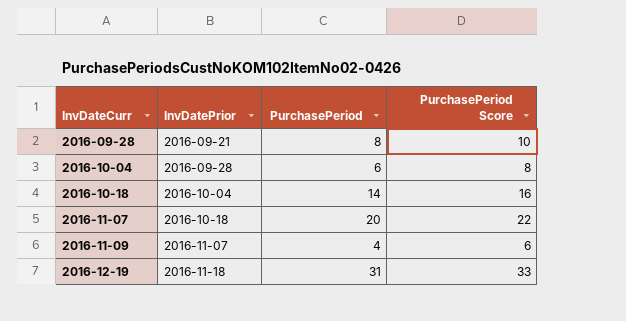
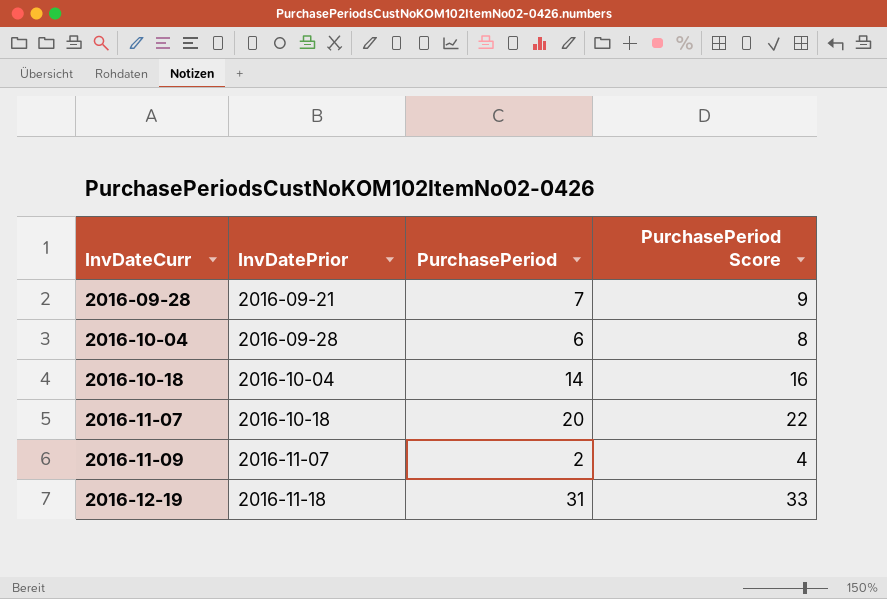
2016-09-28 | PurchasePeriod: 8 -> 7
2016-09-28 | PurchasePeriod Score: 10 -> 9
2016-11-09 | PurchasePeriod: 4 -> 2
2016-11-09 | PurchasePeriod Score: 6 -> 4

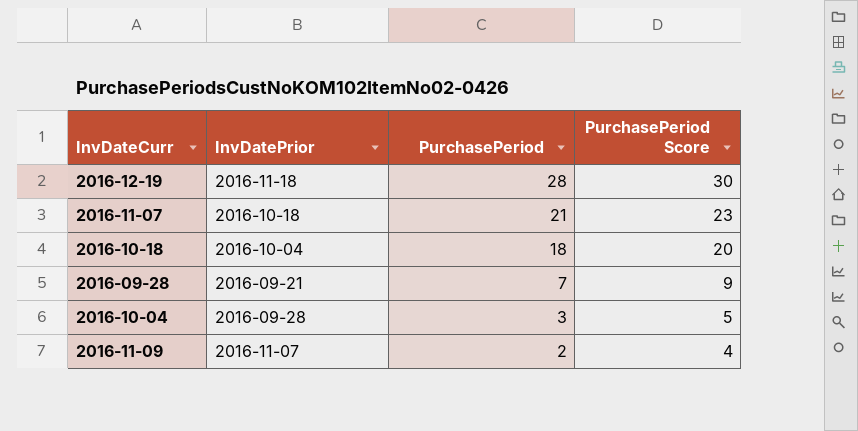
row order: InvDateCurr ascending -> PurchasePeriod descending
2016-12-19 | PurchasePeriod: 31 -> 28
2016-12-19 | PurchasePeriod Score: 33 -> 30
2016-11-07 | PurchasePeriod: 20 -> 21
2016-11-07 | PurchasePeriod Score: 22 -> 23
2016-10-18 | PurchasePeriod: 14 -> 18
2016-10-18 | PurchasePeriod Score: 16 -> 20
2016-10-04 | PurchasePeriod: 6 -> 3
2016-10-04 | PurchasePeriod Score: 8 -> 5

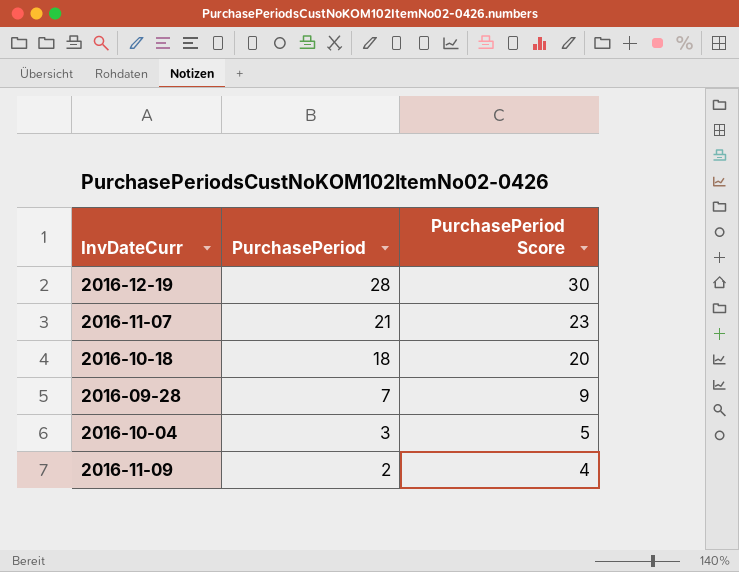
column InvDatePrior | position: 2 -> none

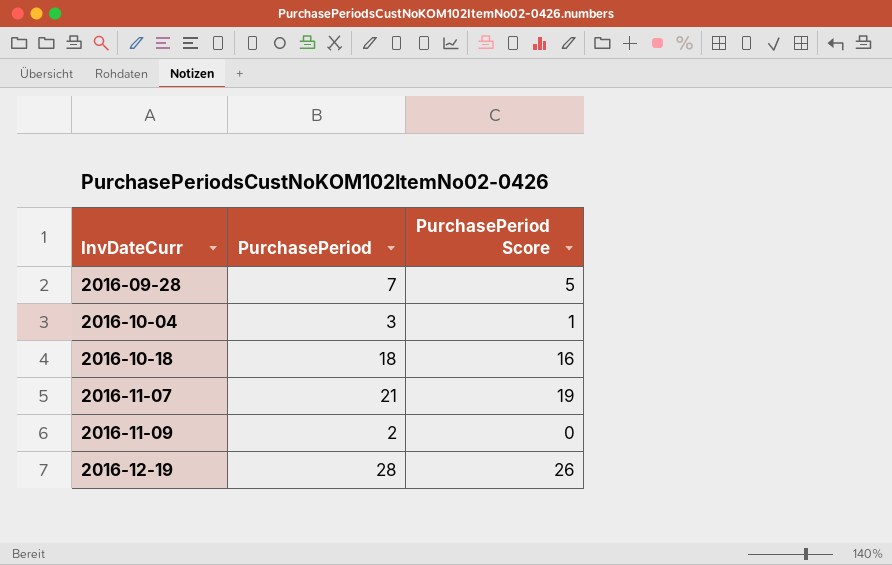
row order: PurchasePeriod descending -> InvDateCurr ascending
column PurchasePeriod Score | formula: [PurchasePeriod] + 2 -> [PurchasePeriod] - 2

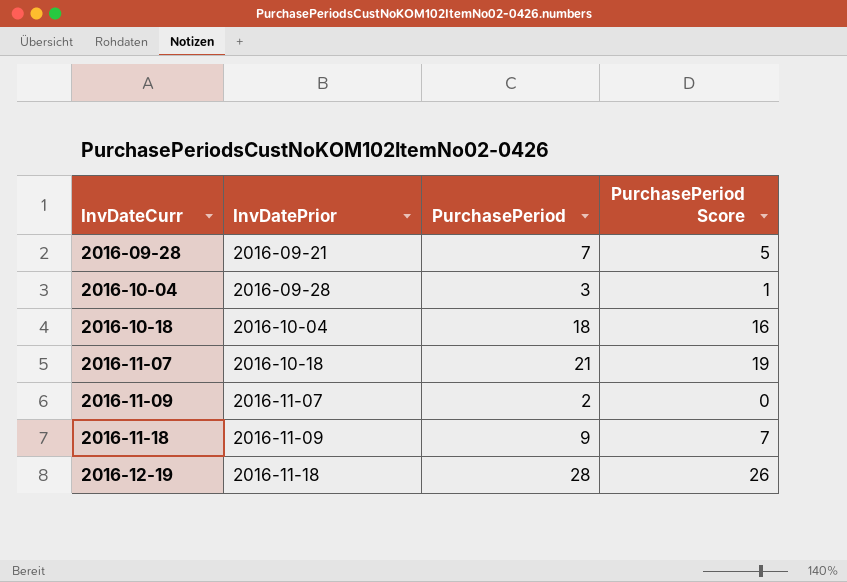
column InvDatePrior | position: none -> 2
row 2016-11-18: none -> 2016-11-09 | 9 | 7

